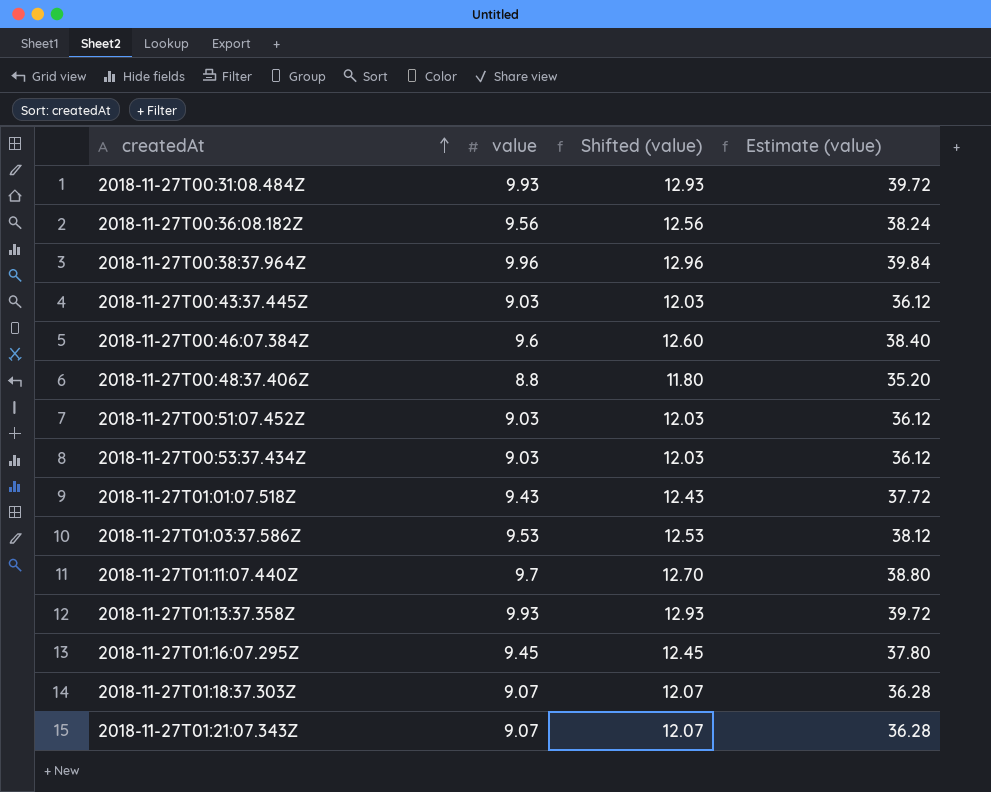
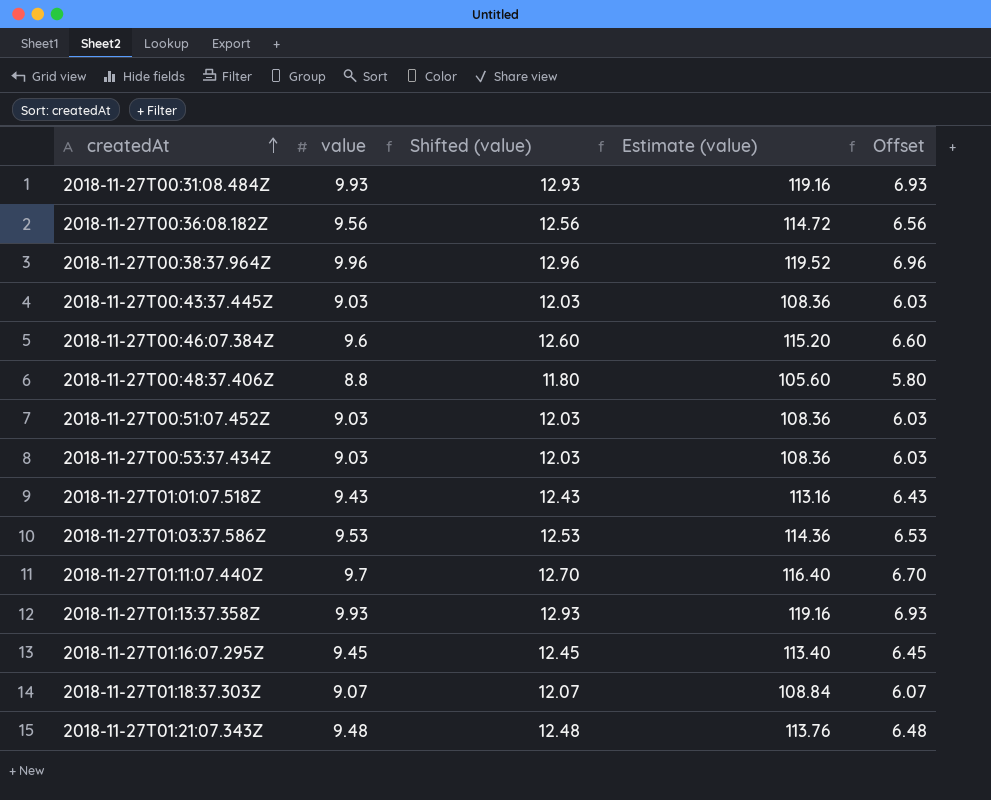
column Estimate (value) | formula: [value] * 4 -> [value] * 12
column Offset | formula: none -> [value] - 3
2018-11-27T01:21:07.343Z | value: 9.07 -> 9.48
2018-11-27T01:21:07.343Z | Shifted (value): 12.07 -> 12.48

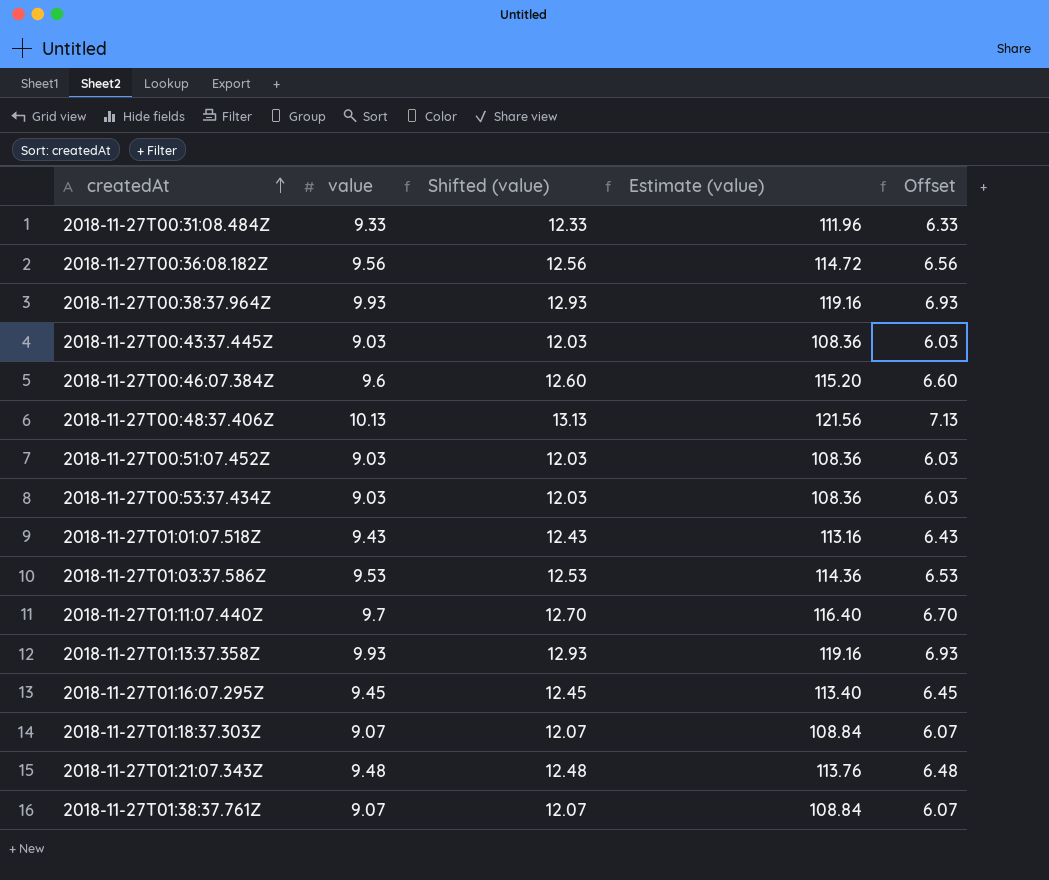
2018-11-27T00:31:08.484Z | value: 9.93 -> 9.33
2018-11-27T00:31:08.484Z | Shifted (value): 12.93 -> 12.33
2018-11-27T00:31:08.484Z | Estimate (value): 119.16 -> 111.96
2018-11-27T00:31:08.484Z | Offset: 6.93 -> 6.33
2018-11-27T00:38:37.964Z | value: 9.96 -> 9.93
2018-11-27T00:38:37.964Z | Shifted (value): 12.96 -> 12.93
2018-11-27T00:38:37.964Z | Estimate (value): 119.52 -> 119.16
2018-11-27T00:38:37.964Z | Offset: 6.96 -> 6.93
2018-11-27T00:48:37.406Z | value: 8.8 -> 10.13
2018-11-27T00:48:37.406Z | Shifted (value): 11.80 -> 13.13
2018-11-27T00:48:37.406Z | Estimate (value): 105.60 -> 121.56
2018-11-27T00:48:37.406Z | Offset: 5.80 -> 7.13
row 2018-11-27T01:38:37.761Z: none -> 9.07 | 12.07 | 108.84 | 6.07

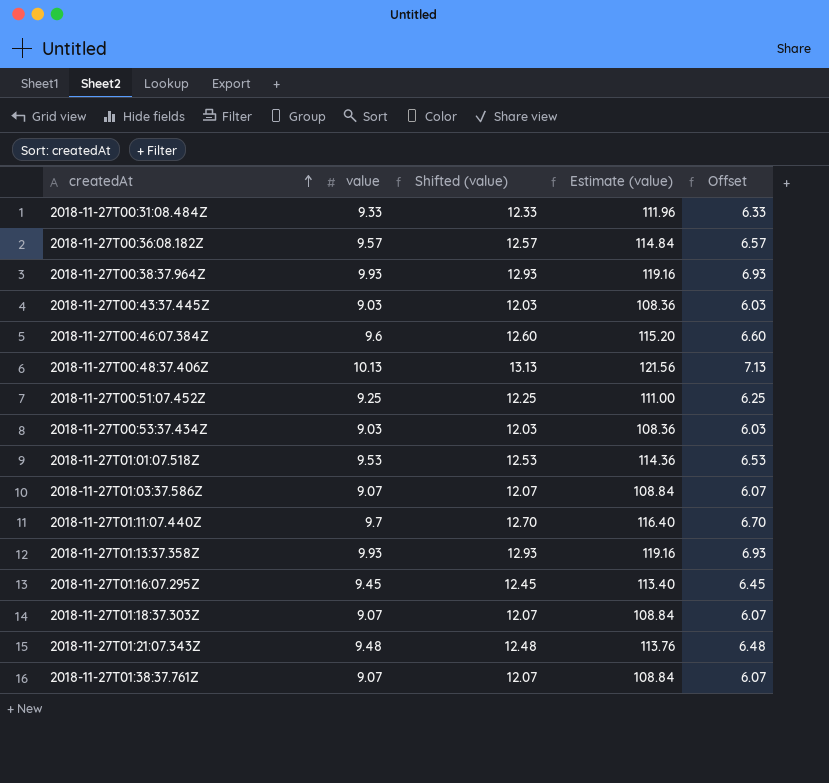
2018-11-27T00:36:08.182Z | value: 9.56 -> 9.57
2018-11-27T00:36:08.182Z | Shifted (value): 12.56 -> 12.57
2018-11-27T00:36:08.182Z | Estimate (value): 114.72 -> 114.84
2018-11-27T00:36:08.182Z | Offset: 6.56 -> 6.57
2018-11-27T00:51:07.452Z | value: 9.03 -> 9.25
2018-11-27T00:51:07.452Z | Shifted (value): 12.03 -> 12.25
2018-11-27T00:51:07.452Z | Estimate (value): 108.36 -> 111.00
2018-11-27T00:51:07.452Z | Offset: 6.03 -> 6.25
2018-11-27T01:01:07.518Z | value: 9.43 -> 9.53
2018-11-27T01:01:07.518Z | Shifted (value): 12.43 -> 12.53
2018-11-27T01:01:07.518Z | Estimate (value): 113.16 -> 114.36
2018-11-27T01:01:07.518Z | Offset: 6.43 -> 6.53
2018-11-27T01:03:37.586Z | value: 9.53 -> 9.07
2018-11-27T01:03:37.586Z | Shifted (value): 12.53 -> 12.07
2018-11-27T01:03:37.586Z | Estimate (value): 114.36 -> 108.84
2018-11-27T01:03:37.586Z | Offset: 6.53 -> 6.07

